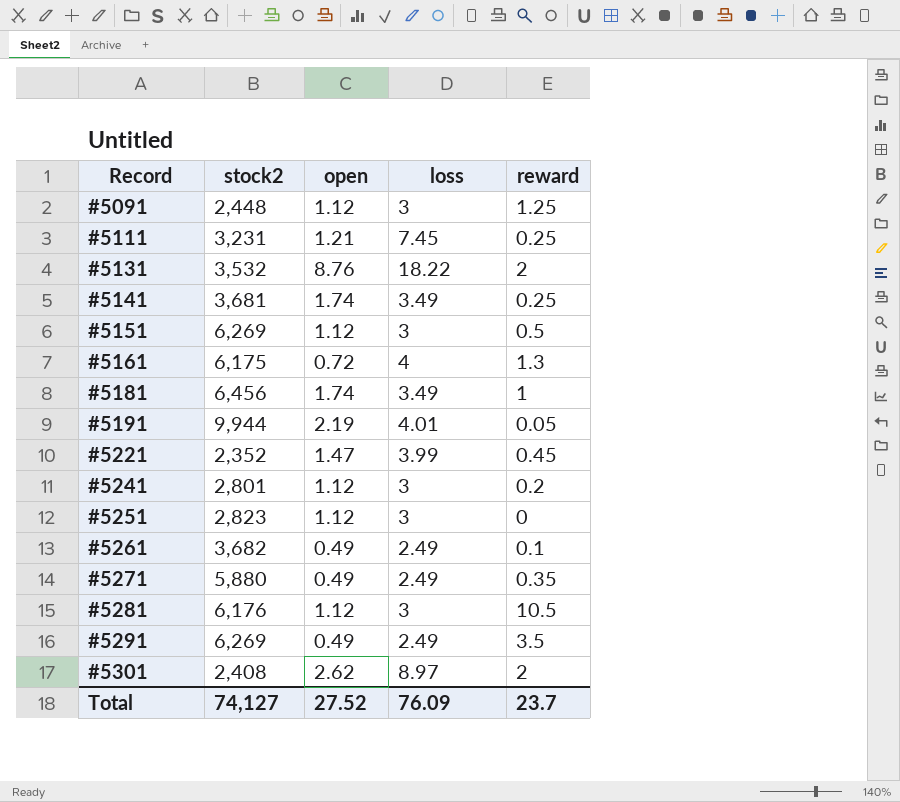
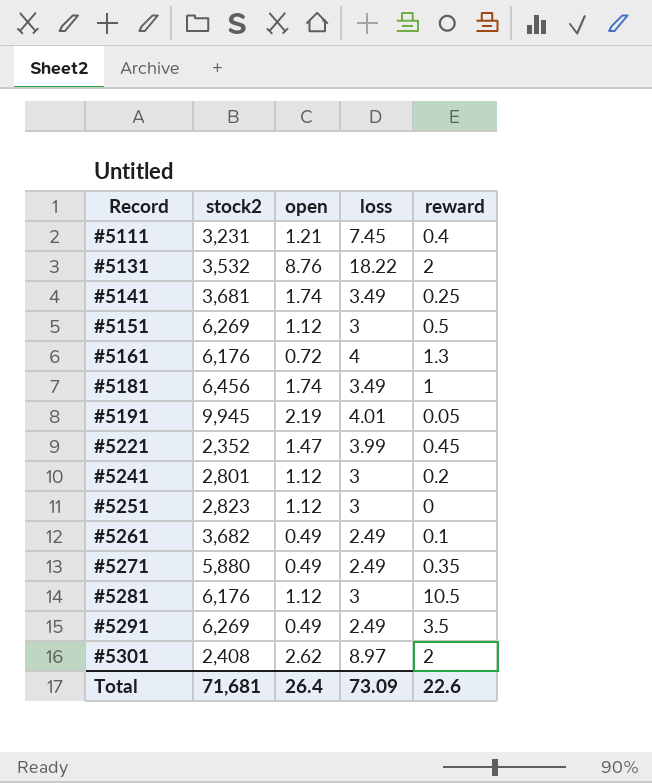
row #5091: 2,448 | 1.12 | 3 | 1.25 -> none
#5111 | reward: 0.25 -> 0.4
#5161 | stock2: 6,175 -> 6,176
#5191 | stock2: 9,944 -> 9,945
Total | stock2: 74,127 -> 71,681
Total | open: 27.52 -> 26.4
Total | loss: 76.09 -> 73.09
Total | reward: 23.7 -> 22.6

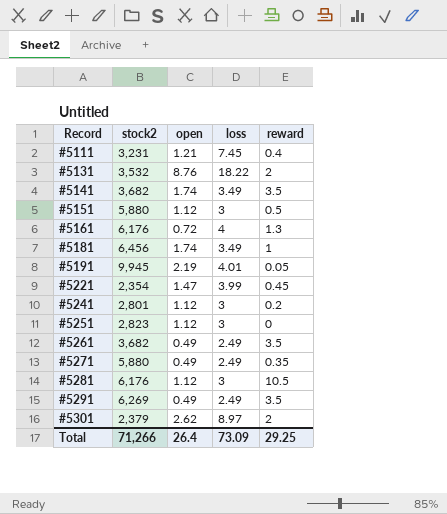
#5141 | stock2: 3,681 -> 3,682
#5141 | reward: 0.25 -> 3.5
#5151 | stock2: 6,269 -> 5,880
#5221 | stock2: 2,352 -> 2,354
#5261 | reward: 0.1 -> 3.5
#5301 | stock2: 2,408 -> 2,379
Total | stock2: 71,681 -> 71,266
Total | reward: 22.6 -> 29.25

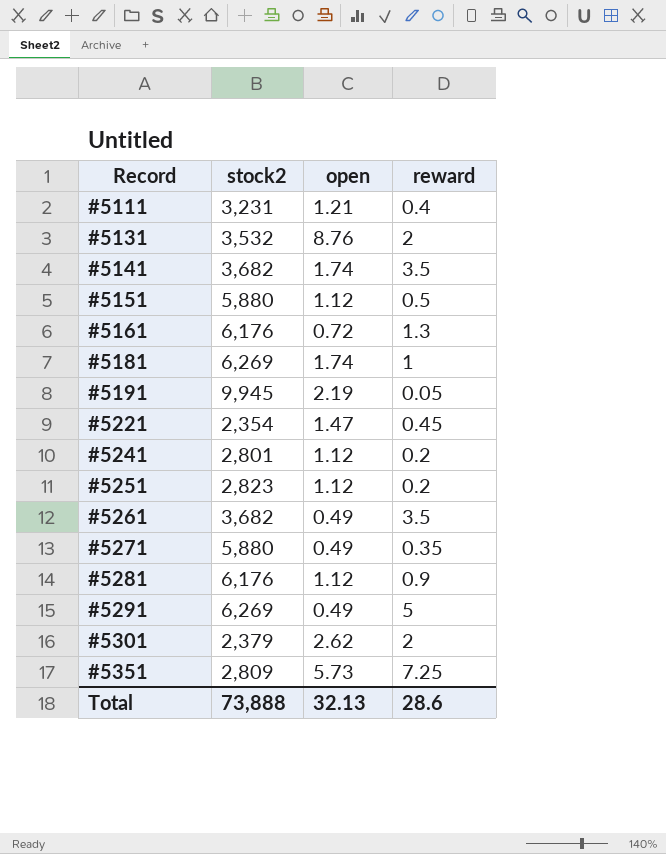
column loss | position: 4 -> none
#5181 | stock2: 6,456 -> 6,269
#5251 | reward: 0 -> 0.2
#5281 | reward: 10.5 -> 0.9
#5291 | reward: 3.5 -> 5
row #5351: none -> 2,809 | 5.73 | 7.25
Total | stock2: 71,266 -> 73,888
Total | open: 26.4 -> 32.13
Total | reward: 29.25 -> 28.6

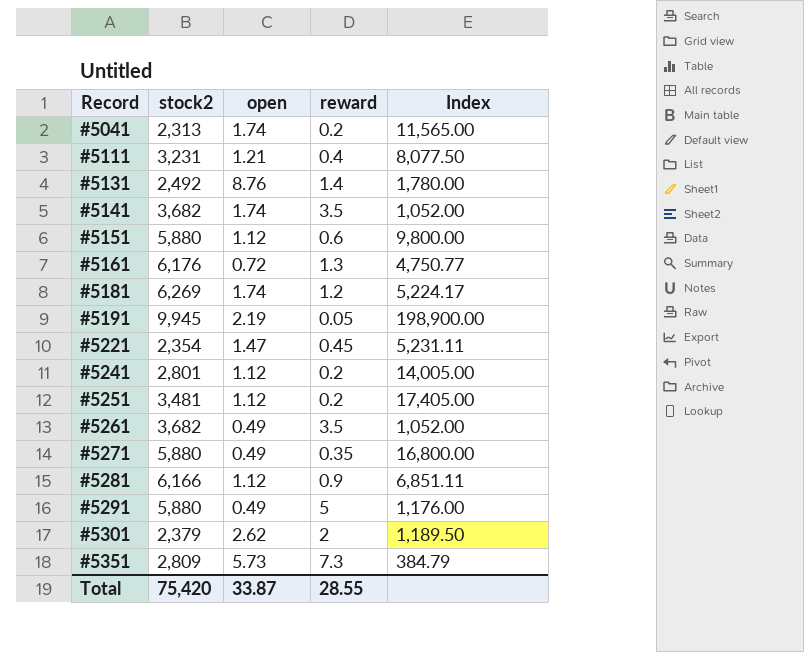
column Index | formula: none -> [stock2] / [reward]
row #5041: none -> 2,313 | 1.74 | 0.2 | 11,565.00
#5131 | stock2: 3,532 -> 2,492
#5131 | reward: 2 -> 1.4
#5151 | reward: 0.5 -> 0.6
#5181 | reward: 1 -> 1.2
#5251 | stock2: 2,823 -> 3,481
#5281 | stock2: 6,176 -> 6,166
#5291 | stock2: 6,269 -> 5,880
#5351 | reward: 7.25 -> 7.3
Total | stock2: 73,888 -> 75,420
Total | open: 32.13 -> 33.87
Total | reward: 28.6 -> 28.55

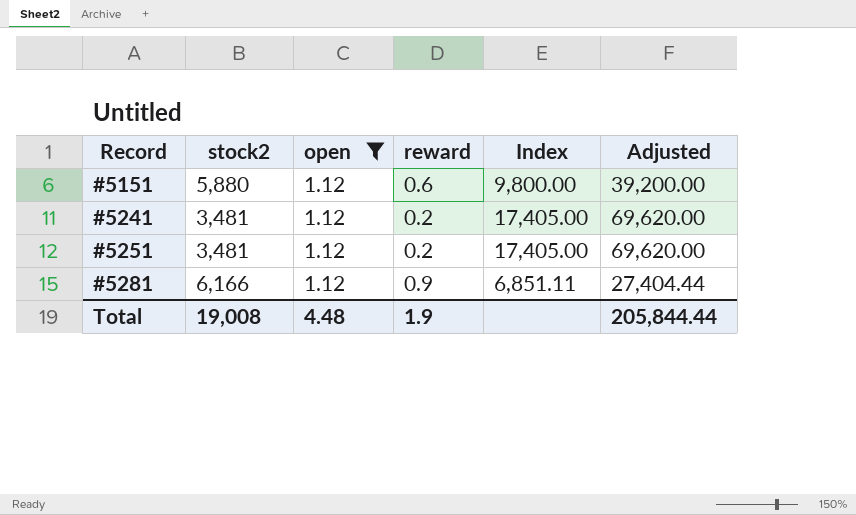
filter: none -> open = 1.12
column Adjusted | formula: none -> [Index] * 4
#5241 | stock2: 2,801 -> 3,481
#5241 | Index: 14,005.00 -> 17,405.00
Total | stock2: 75,420 -> 19,008
Total | open: 33.87 -> 4.48
Total | reward: 28.55 -> 1.9

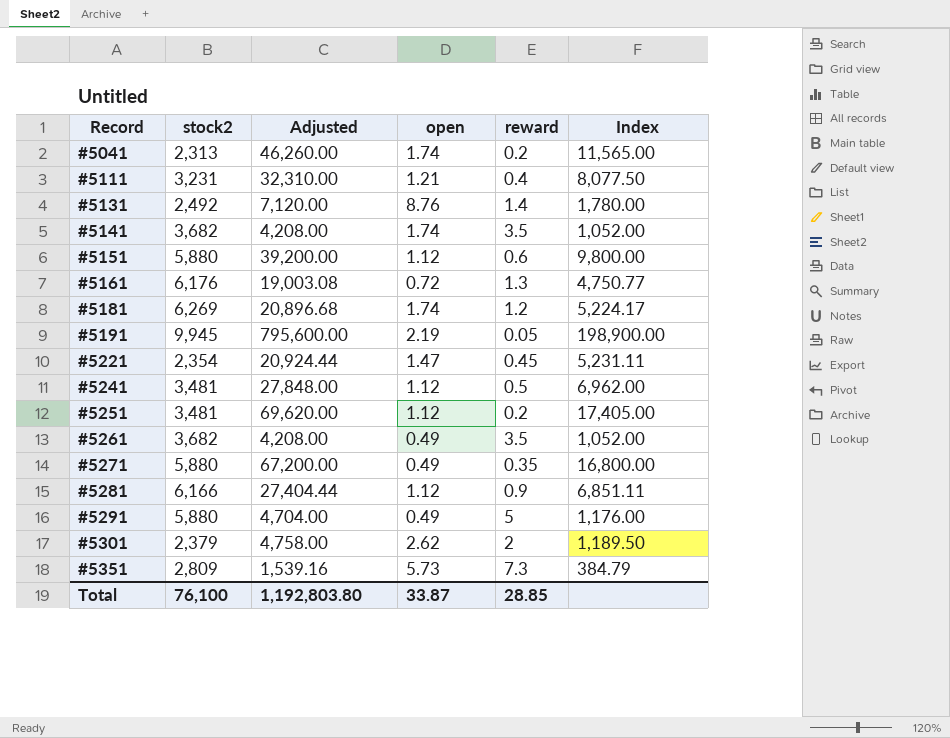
filter: open = 1.12 -> none
column Adjusted | position: 6 -> 3
#5241 | Adjusted: 69,620.00 -> 27,848.00
#5241 | reward: 0.2 -> 0.5
#5241 | Index: 17,405.00 -> 6,962.00
Total | stock2: 19,008 -> 76,100
Total | Adjusted: 205,844.44 -> 1,192,803.80
Total | open: 4.48 -> 33.87
Total | reward: 1.9 -> 28.85

